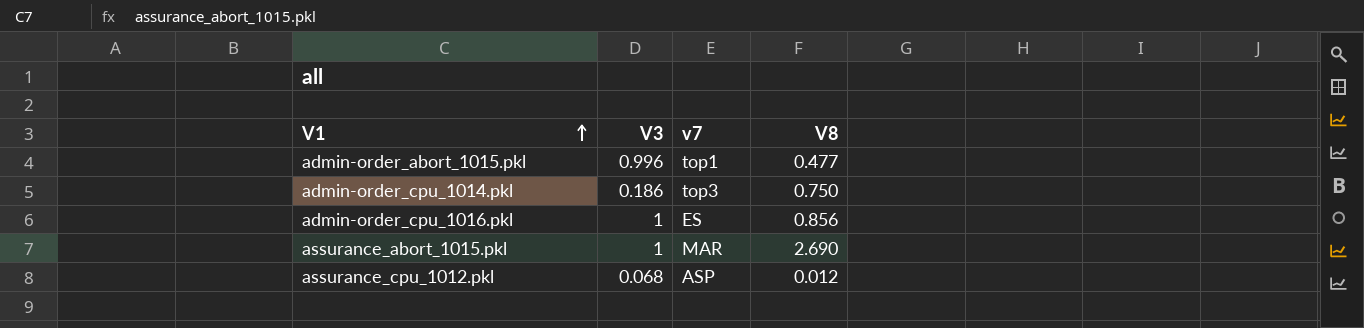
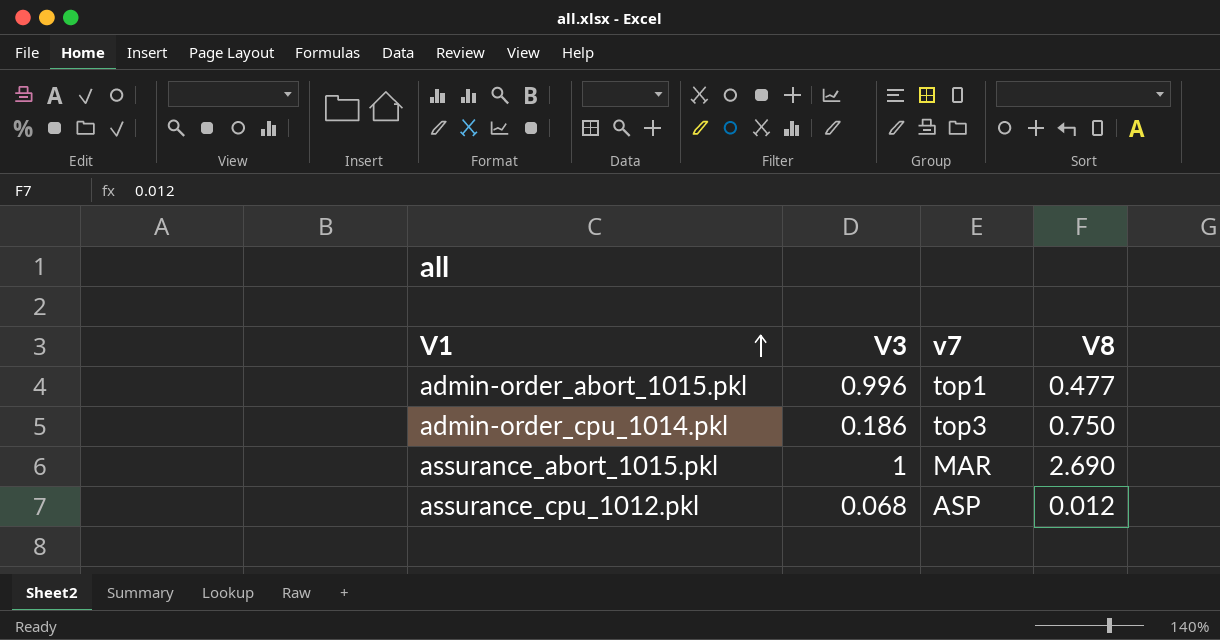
row admin-order_cpu_1016.pkl: 1 | ES | 0.856 -> none

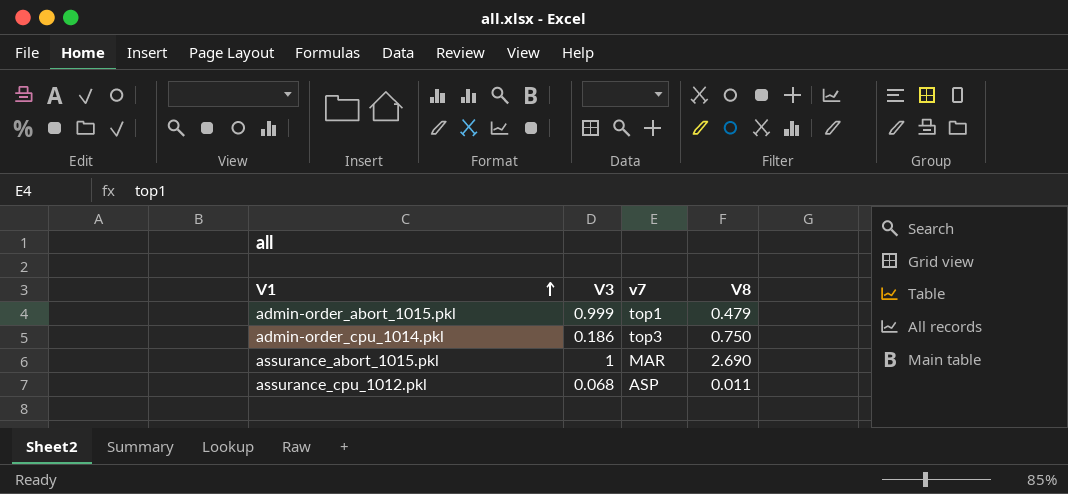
admin-order_abort_1015.pkl | V3: 0.996 -> 0.999
admin-order_abort_1015.pkl | V8: 0.477 -> 0.479
assurance_cpu_1012.pkl | V8: 0.012 -> 0.011

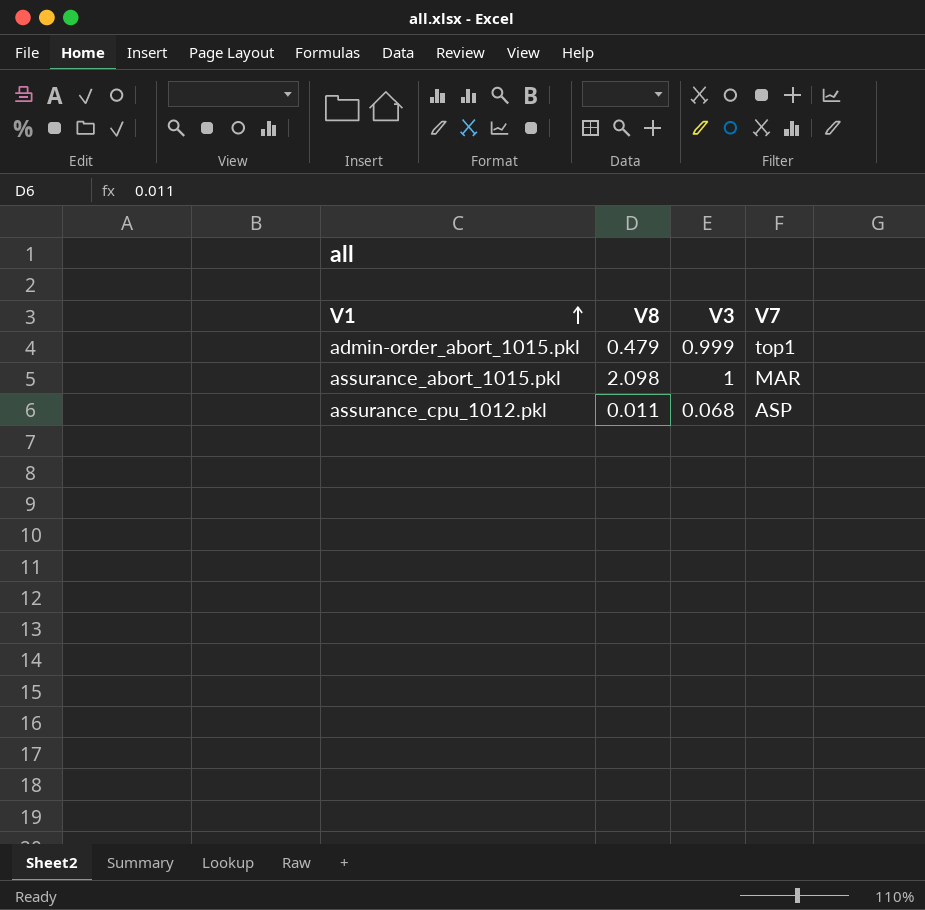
column V8 | position: 4 -> 2
column name: v7 -> V7
row admin-order_cpu_1014.pkl: 0.186 | top3 | 0.750 -> none
assurance_abort_1015.pkl | V8: 2.690 -> 2.098

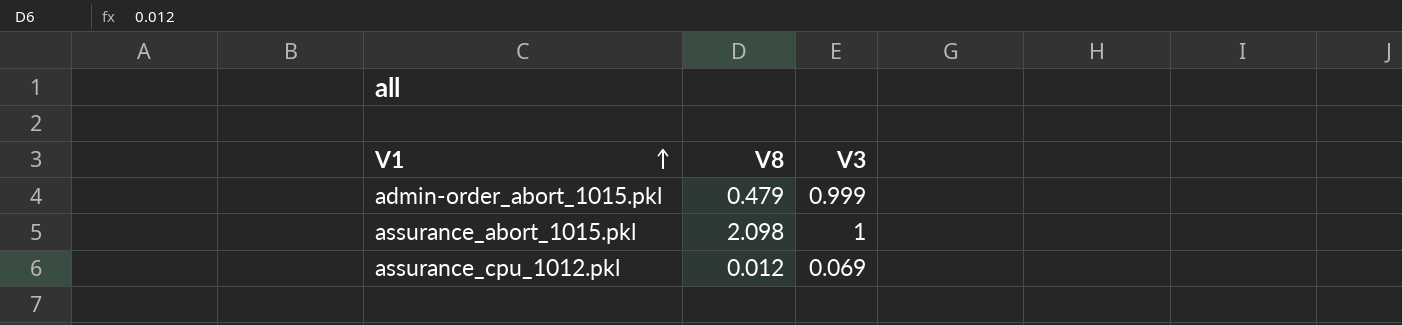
column V7 | position: 4 -> none
assurance_cpu_1012.pkl | V8: 0.011 -> 0.012
assurance_cpu_1012.pkl | V3: 0.068 -> 0.069

